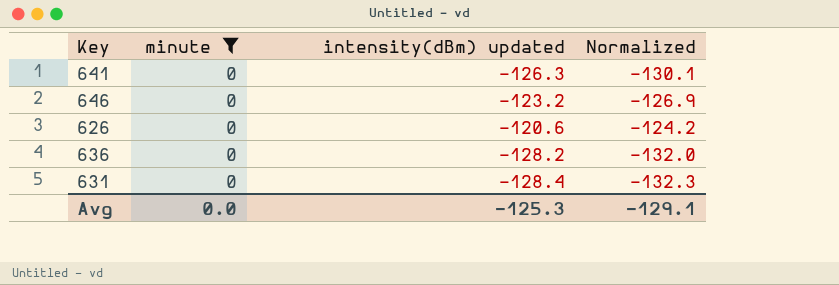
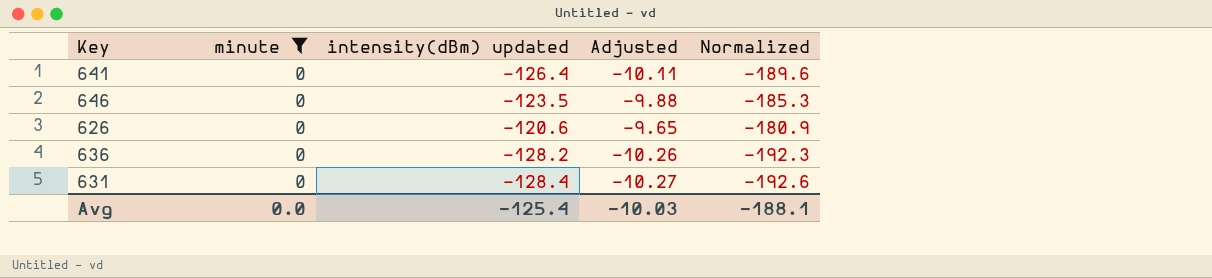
column Adjusted | formula: none -> [intensity(dBm) updated] * 0.08
column Normalized | formula: [intensity(dBm) updated] * 1.03 -> [intensity(dBm) updated] * 1.5
641 | intensity(dBm) updated: -126.3 -> -126.4
646 | intensity(dBm) updated: -123.2 -> -123.5
Avg | intensity(dBm) updated: -125.3 -> -125.4
Avg | Normalized: -129.1 -> -188.1

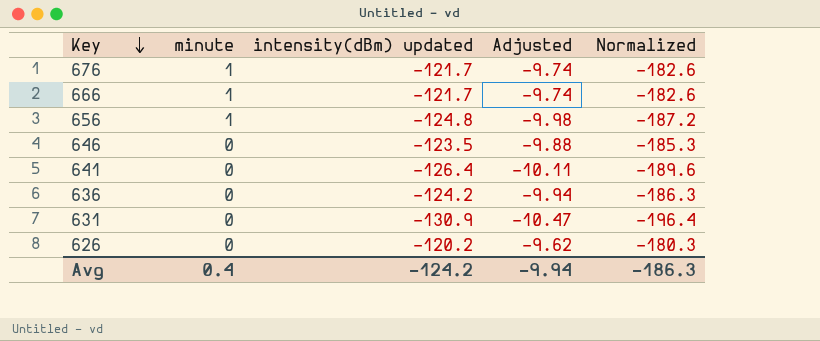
filter: minute = 0 -> none
row order: none -> Key descending
636 | intensity(dBm) updated: -128.2 -> -124.2
636 | Adjusted: -10.26 -> -9.94
636 | Normalized: -192.3 -> -186.3
631 | intensity(dBm) updated: -128.4 -> -130.9
631 | Adjusted: -10.27 -> -10.47
631 | Normalized: -192.6 -> -196.4
626 | intensity(dBm) updated: -120.6 -> -120.2
626 | Adjusted: -9.65 -> -9.62
626 | Normalized: -180.9 -> -180.3
Avg | minute: 0.0 -> 0.4
Avg | intensity(dBm) updated: -125.4 -> -124.2
Avg | Adjusted: -10.03 -> -9.94
Avg | Normalized: -188.1 -> -186.3

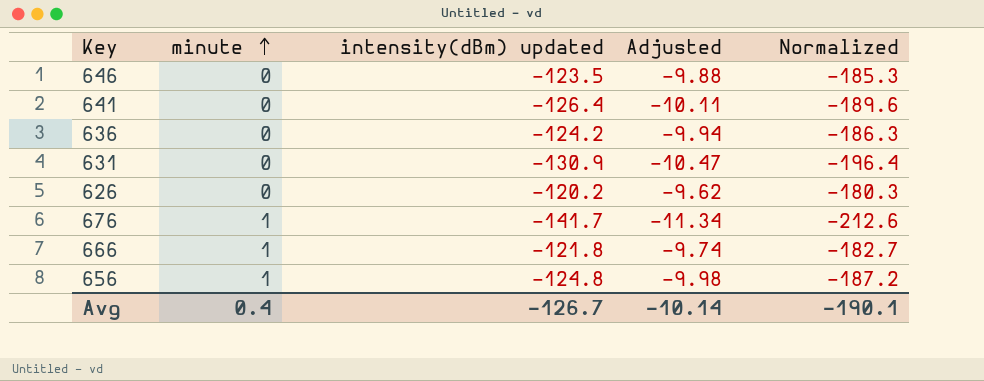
row order: Key descending -> minute ascending
676 | intensity(dBm) updated: -121.7 -> -141.7
676 | Adjusted: -9.74 -> -11.34
676 | Normalized: -182.6 -> -212.6
666 | intensity(dBm) updated: -121.7 -> -121.8
666 | Normalized: -182.6 -> -182.7
Avg | intensity(dBm) updated: -124.2 -> -126.7
Avg | Adjusted: -9.94 -> -10.14
Avg | Normalized: -186.3 -> -190.1

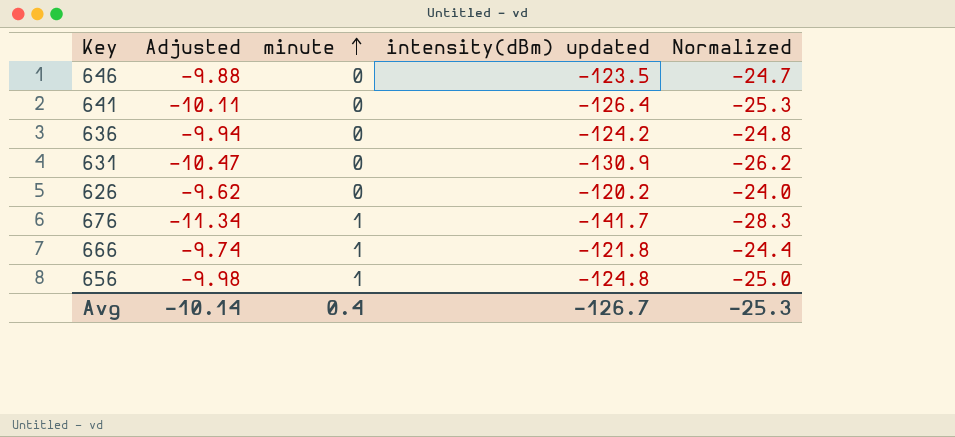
column Adjusted | position: 4 -> 2
column Normalized | formula: [intensity(dBm) updated] * 1.5 -> [intensity(dBm) updated] * 0.2
Avg | Normalized: -190.1 -> -25.3

